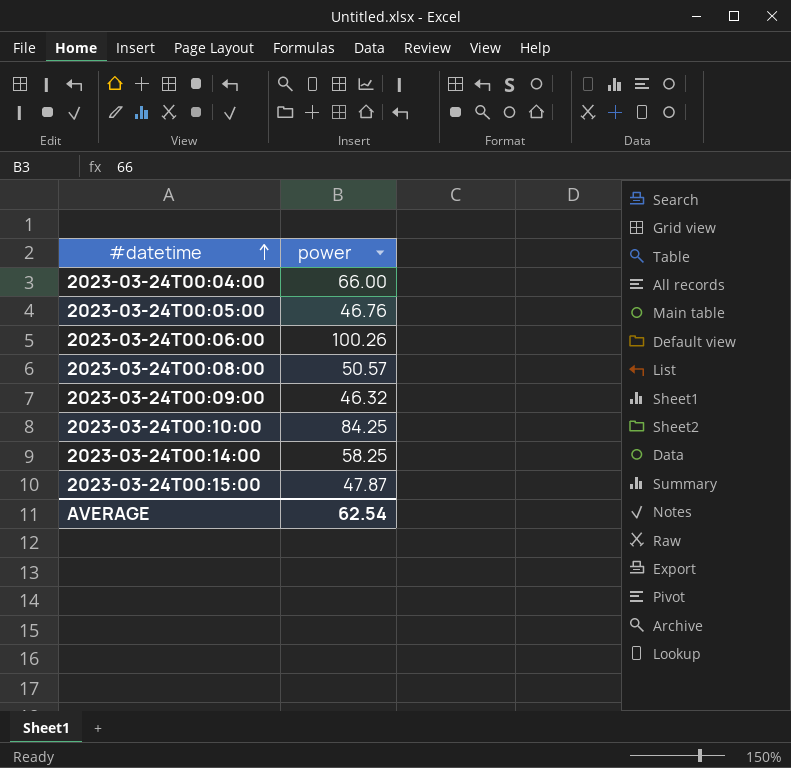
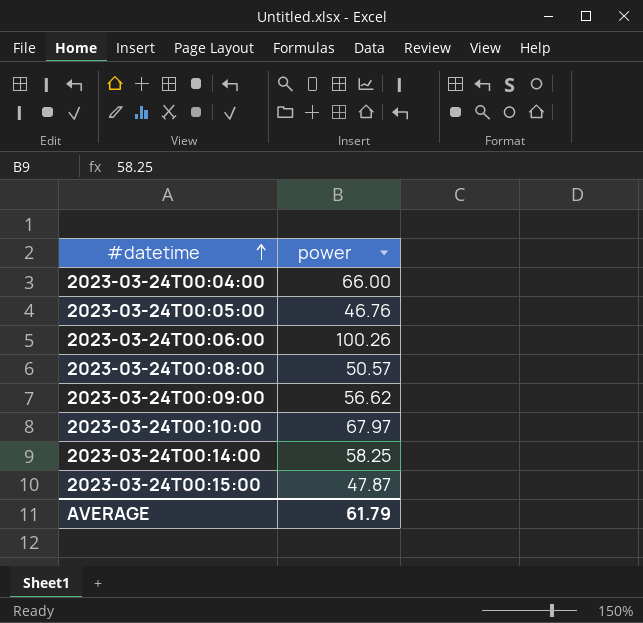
2023-03-24T00:09:00 | power: 46.32 -> 56.62
2023-03-24T00:10:00 | power: 84.25 -> 67.97
AVERAGE | power: 62.54 -> 61.79

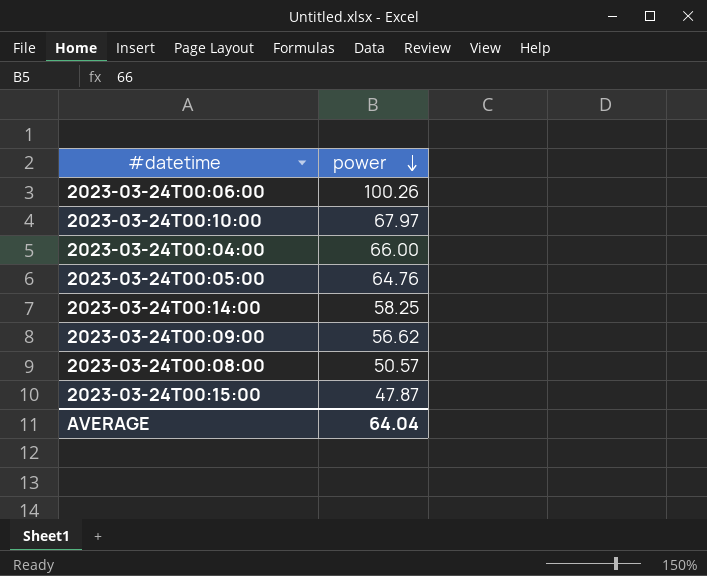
row order: #datetime ascending -> power descending
2023-03-24T00:05:00 | power: 46.76 -> 64.76
AVERAGE | power: 61.79 -> 64.04

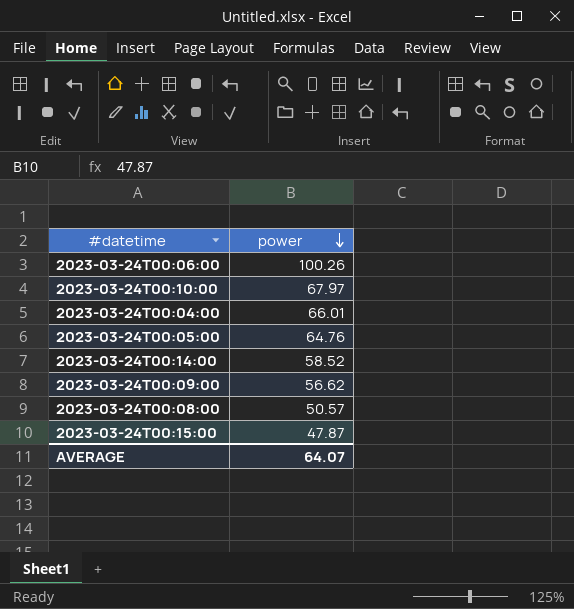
2023-03-24T00:04:00 | power: 66.00 -> 66.01
2023-03-24T00:14:00 | power: 58.25 -> 58.52
AVERAGE | power: 64.04 -> 64.07

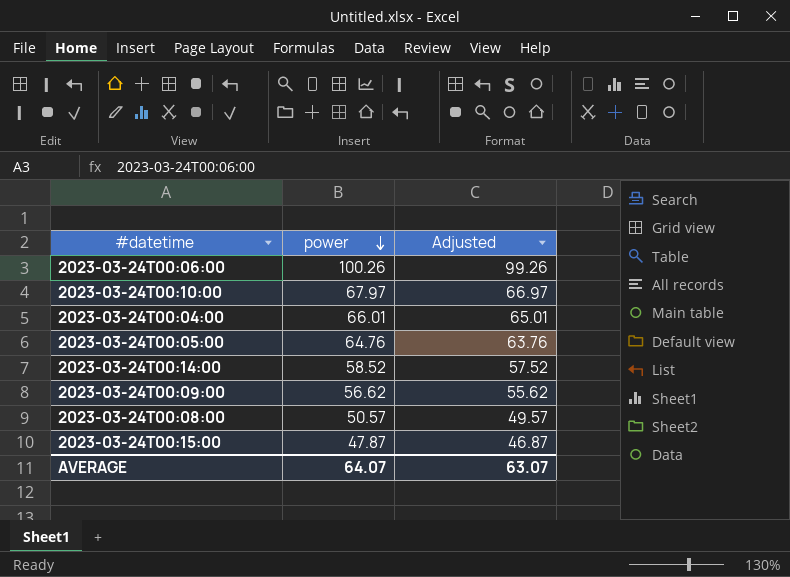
column Adjusted | formula: none -> [power] - 1

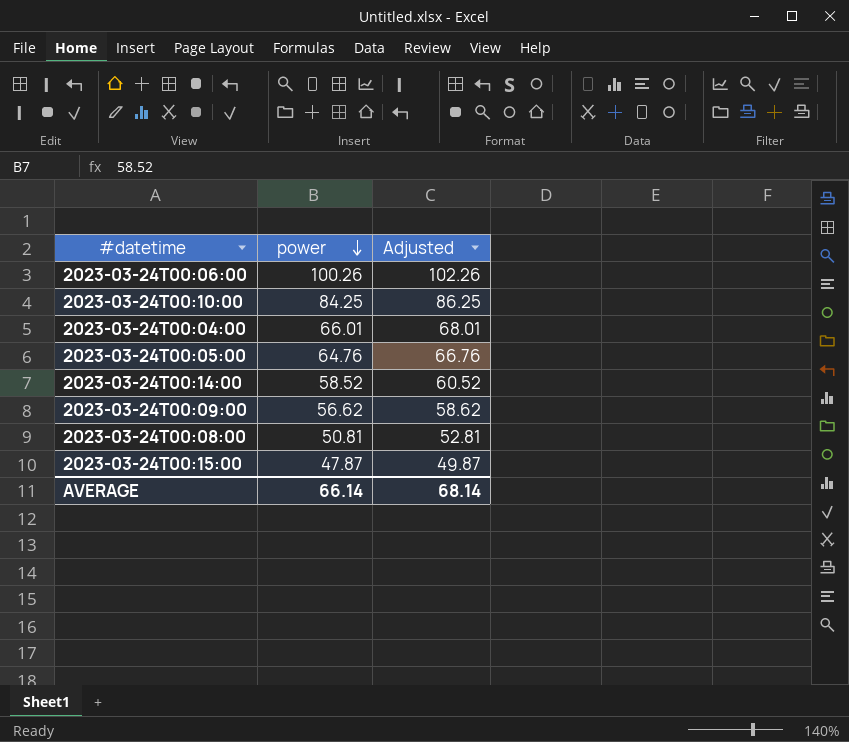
column Adjusted | formula: [power] - 1 -> [power] + 2
2023-03-24T00:10:00 | power: 67.97 -> 84.25
2023-03-24T00:08:00 | power: 50.57 -> 50.81
AVERAGE | power: 64.07 -> 66.14
AVERAGE | Adjusted: 63.07 -> 68.14

